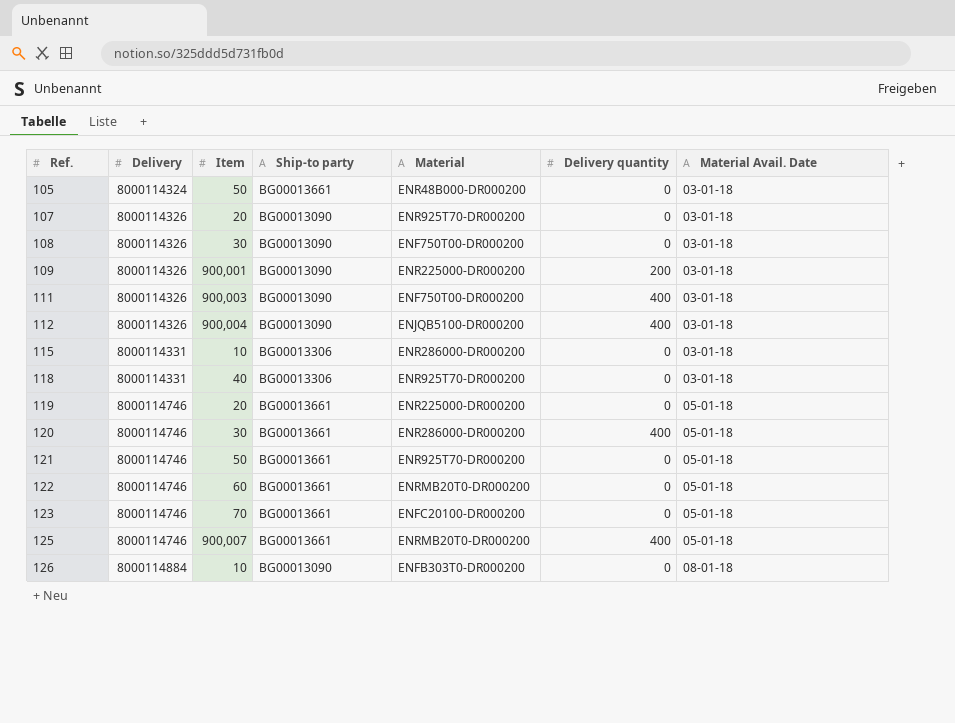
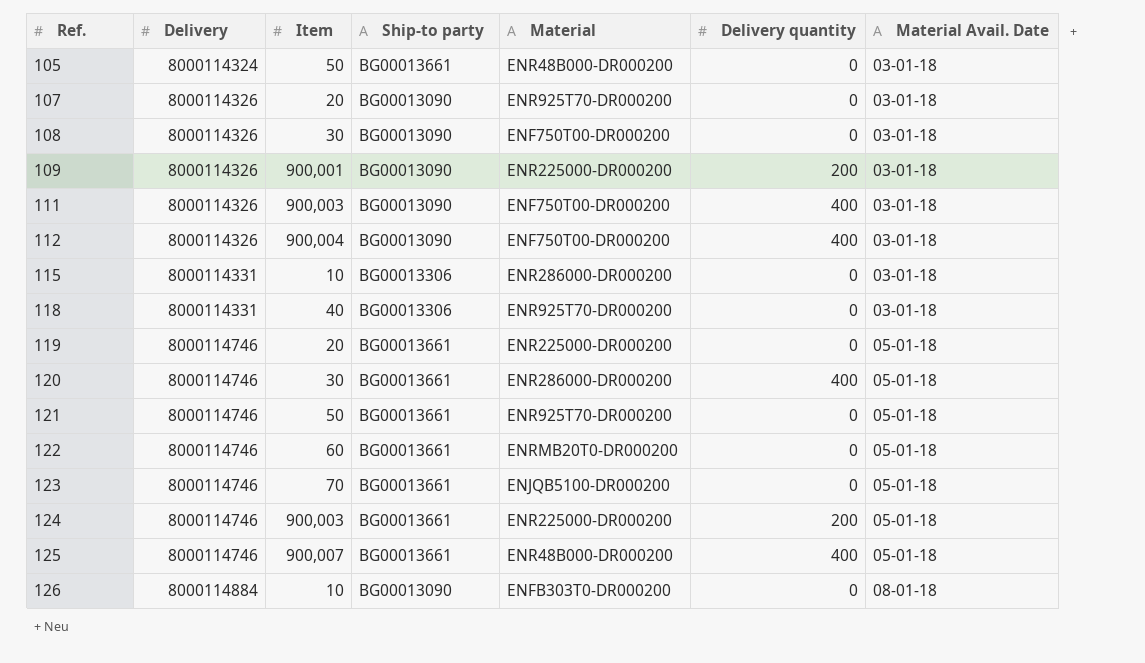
112 | Material: ENJQB5100-DR000200 -> ENF750T00-DR000200
123 | Material: ENFC20100-DR000200 -> ENJQB5100-DR000200
row 124: none -> 8000114746 | 900,003 | BG00013661 | ENR225000-DR000200 | 200 | 05-01-18
125 | Material: ENRMB20T0-DR000200 -> ENR48B000-DR000200

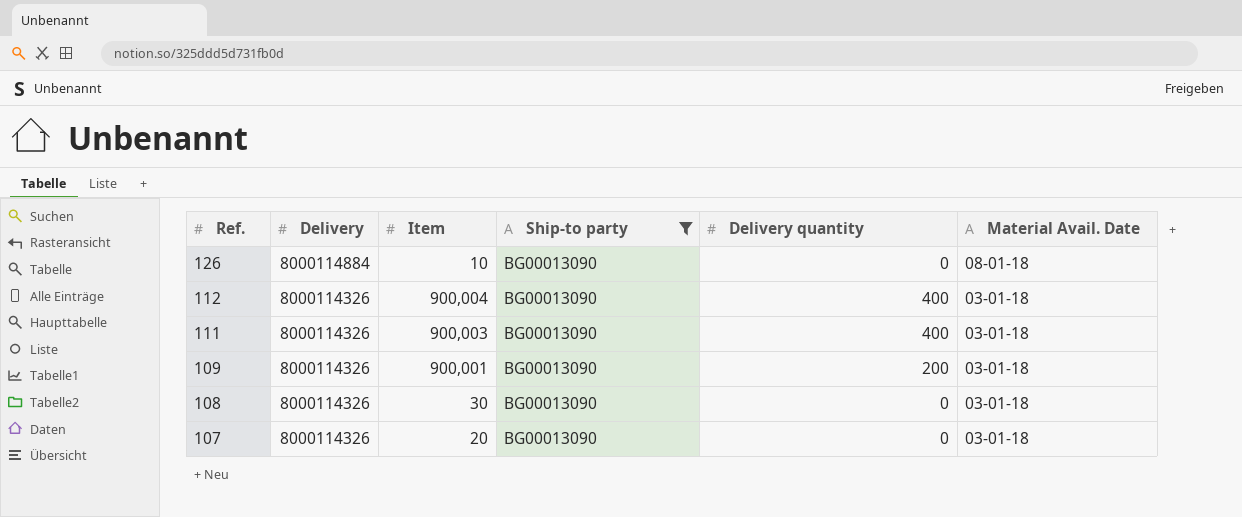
filter: none -> Ship-to party = BG00013090
row order: Ref. ascending -> Ref. descending
column Material | position: 5 -> none

